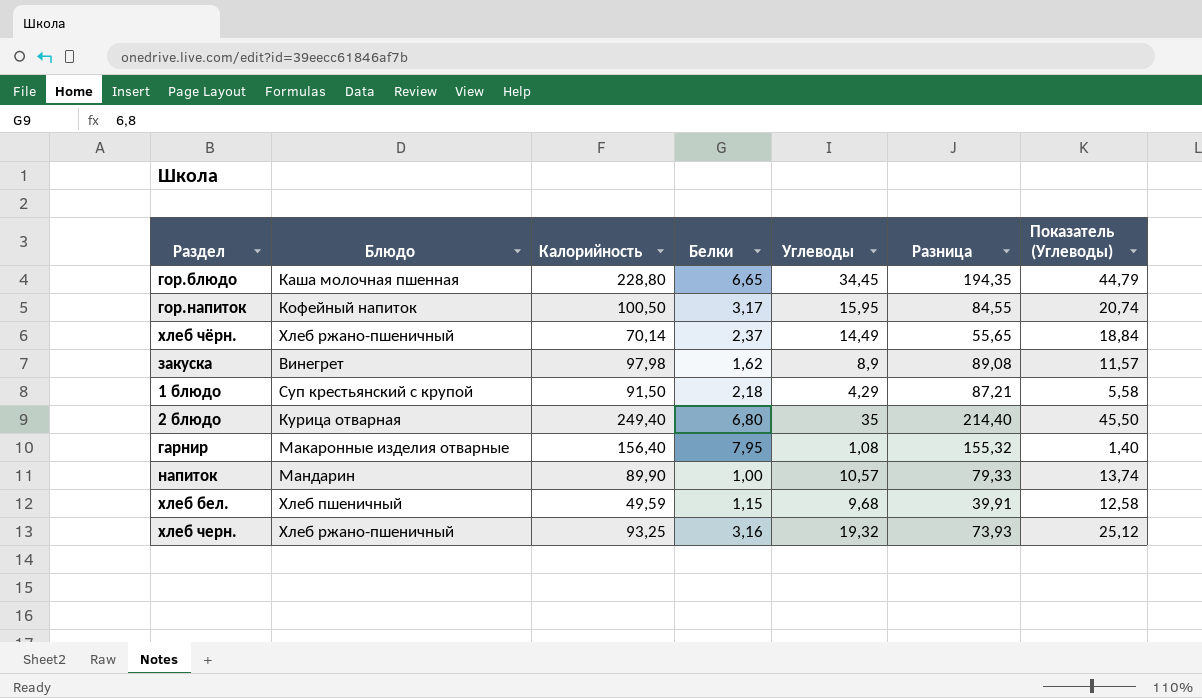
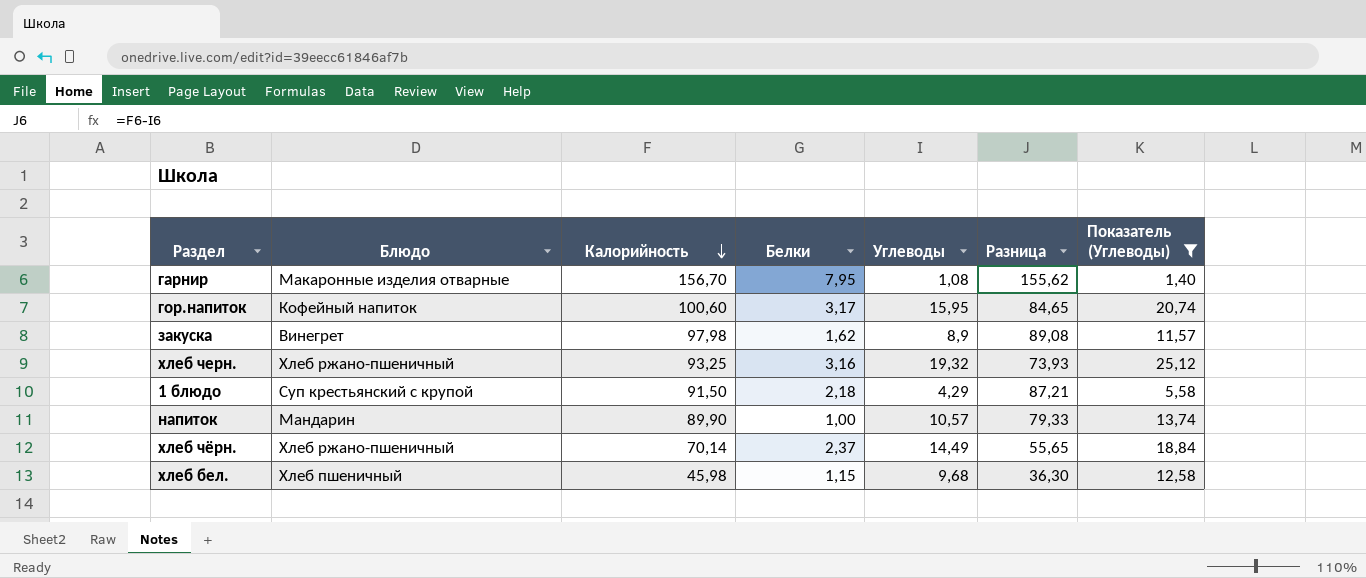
filter: none -> Показатель (Углеводы) <= 25,12
row order: none -> Калорийность descending
гарнир | Калорийность: 156,40 -> 156,70
гарнир | Разница: 155,32 -> 155,62
гор.напиток | Калорийность: 100,50 -> 100,60
гор.напиток | Разница: 84,55 -> 84,65
хлеб бел. | Калорийность: 49,59 -> 45,98
хлеб бел. | Разница: 39,91 -> 36,30

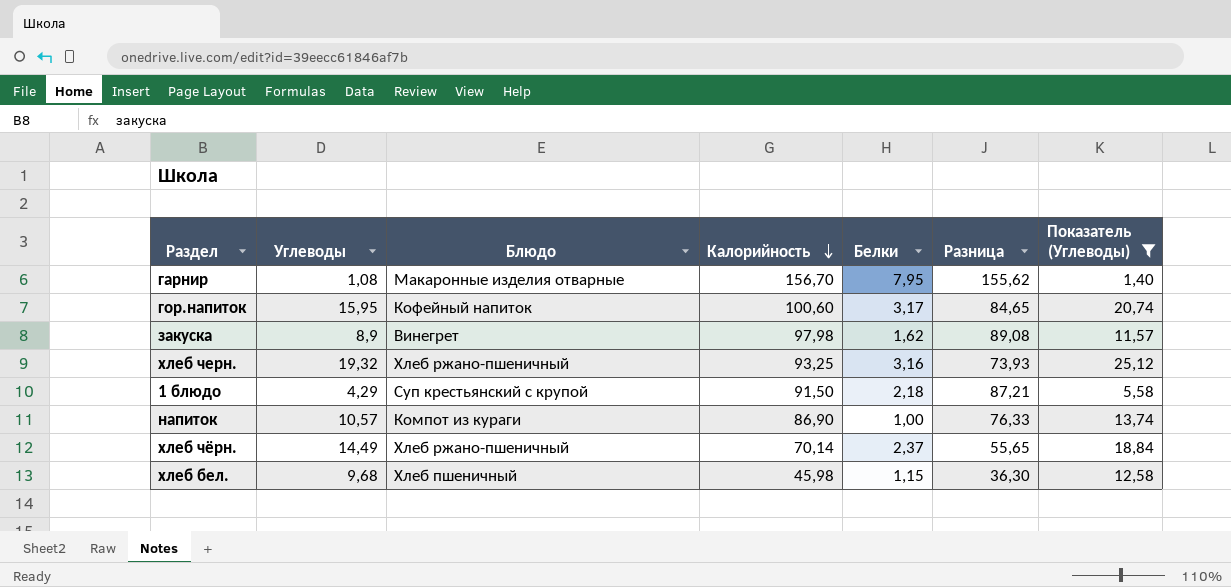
column Углеводы | position: 5 -> 2
напиток | Блюдо: Мандарин -> Компот из кураги
напиток | Калорийность: 89,90 -> 86,90
напиток | Разница: 79,33 -> 76,33

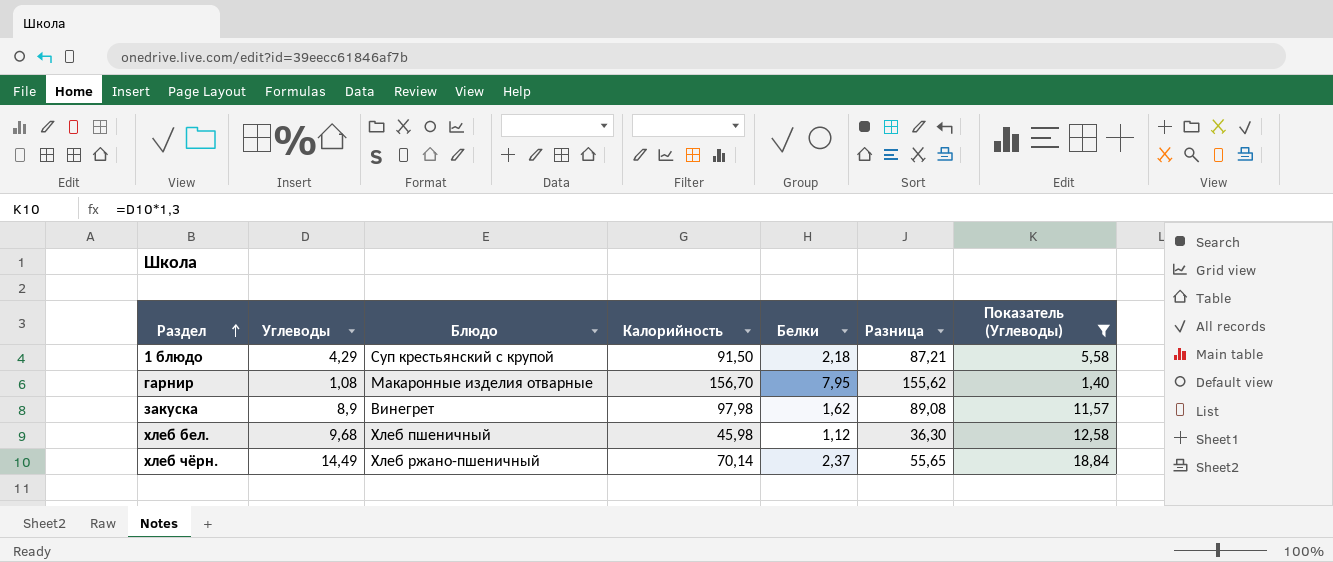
row order: Калорийность descending -> Раздел ascending
row гор.напиток: 15,95 | Кофейный напиток | 100,60 | 3,17 | 84,65 | 20,74 -> none
row хлеб черн.: 19,32 | Хлеб ржано-пшеничный | 93,25 | 3,16 | 73,93 | 25,12 -> none
row напиток: 10,57 | Компот из кураги | 86,90 | 1,00 | 76,33 | 13,74 -> none
хлеб бел. | Белки: 1,15 -> 1,12

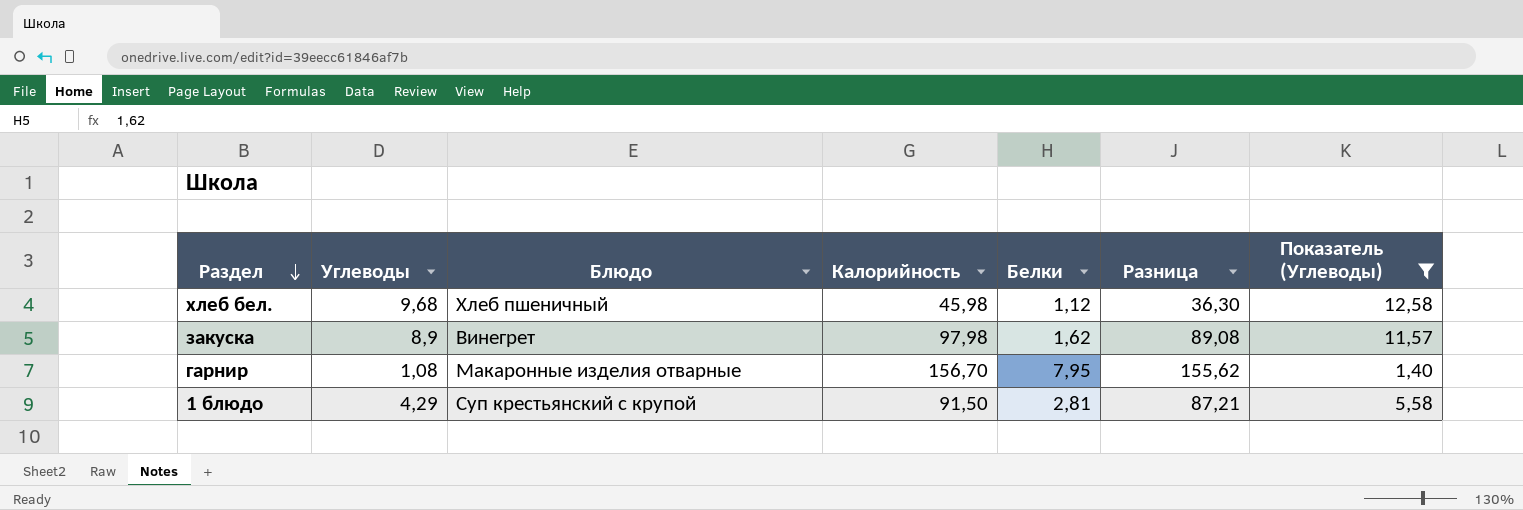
row order: Раздел ascending -> Раздел descending
row хлеб чёрн.: 14,49 | Хлеб ржано-пшеничный | 70,14 | 2,37 | 55,65 | 18,84 -> none
1 блюдо | Белки: 2,18 -> 2,81

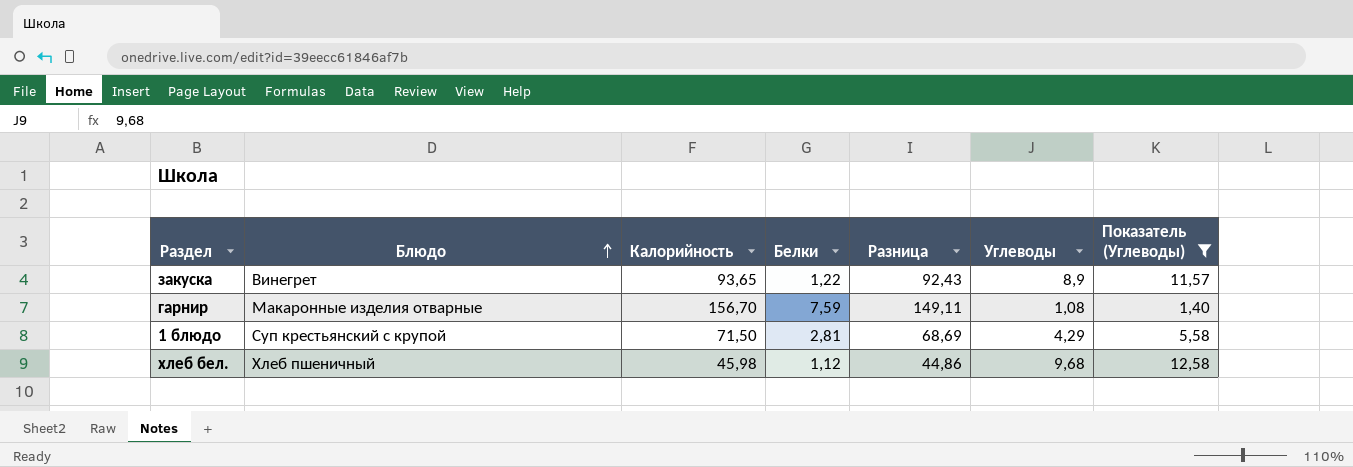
row order: Раздел descending -> Блюдо ascending
column Разница | formula: [Калорийность] - [Углеводы] -> [Калорийность] - [Белки]
column Углеводы | position: 2 -> 6
закуска | Калорийность: 97,98 -> 93,65
закуска | Белки: 1,62 -> 1,22
гарнир | Белки: 7,95 -> 7,59
1 блюдо | Калорийность: 91,50 -> 71,50

